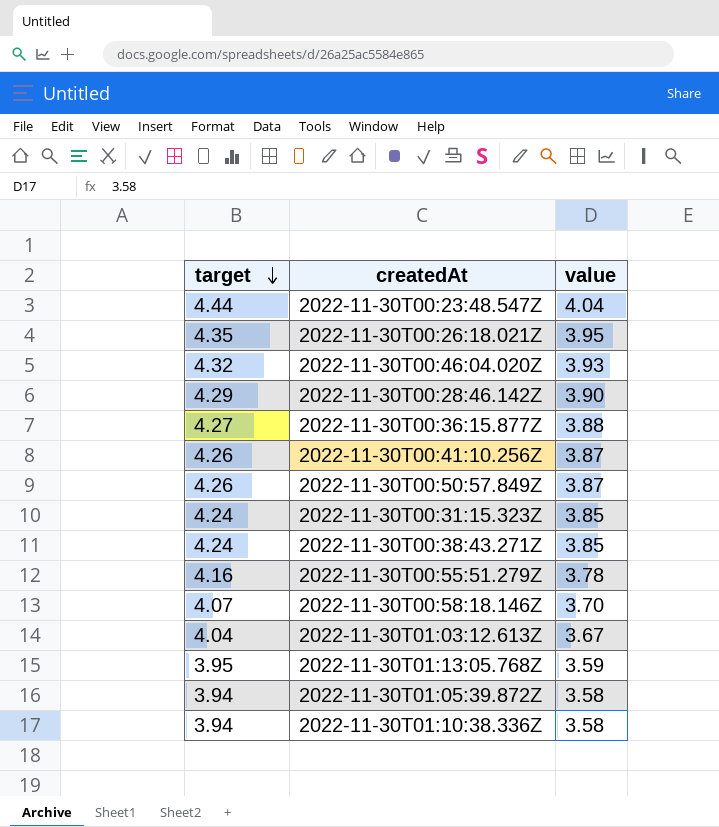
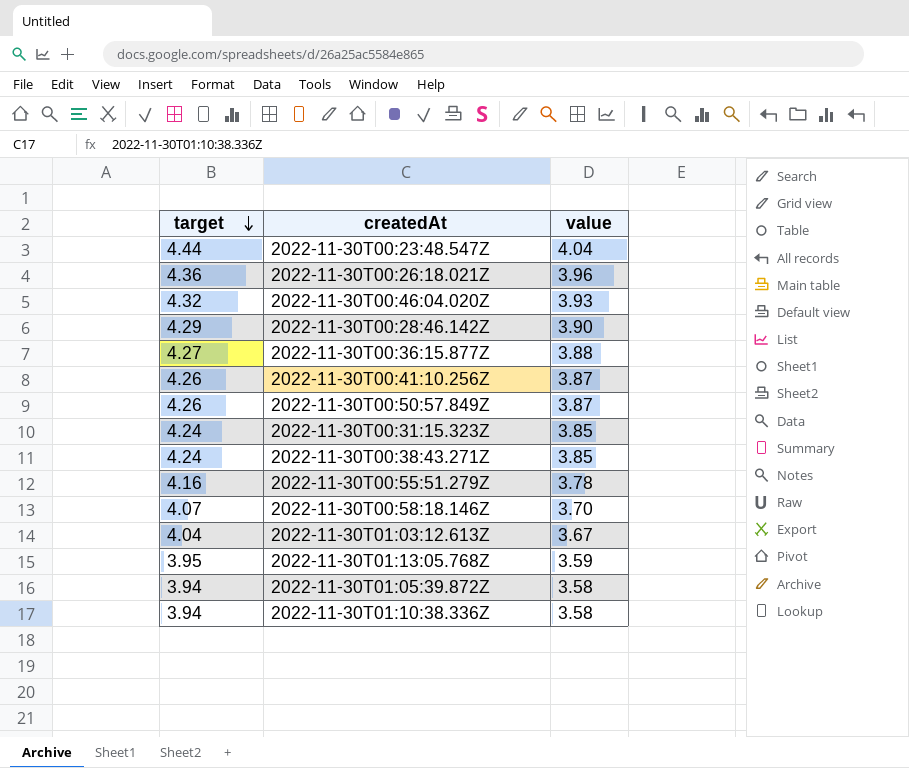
2022-11-30T00:26:18.021Z | target: 4.35 -> 4.36
2022-11-30T00:26:18.021Z | value: 3.95 -> 3.96

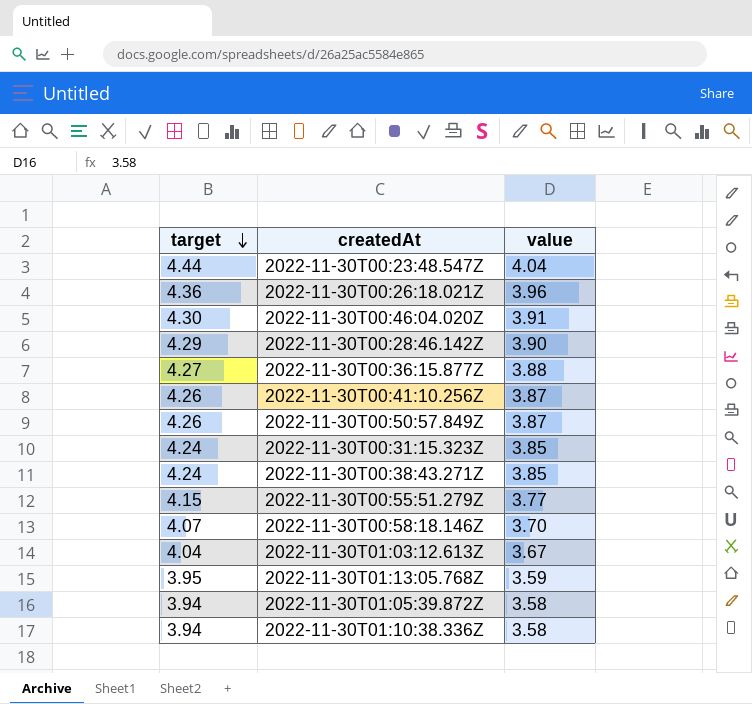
2022-11-30T00:46:04.020Z | target: 4.32 -> 4.30
2022-11-30T00:46:04.020Z | value: 3.93 -> 3.91
2022-11-30T00:55:51.279Z | target: 4.16 -> 4.15
2022-11-30T00:55:51.279Z | value: 3.78 -> 3.77

